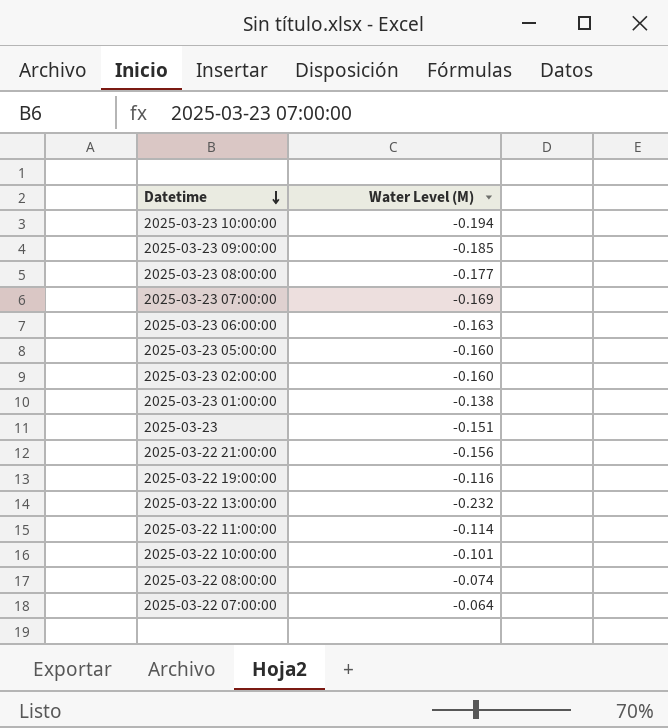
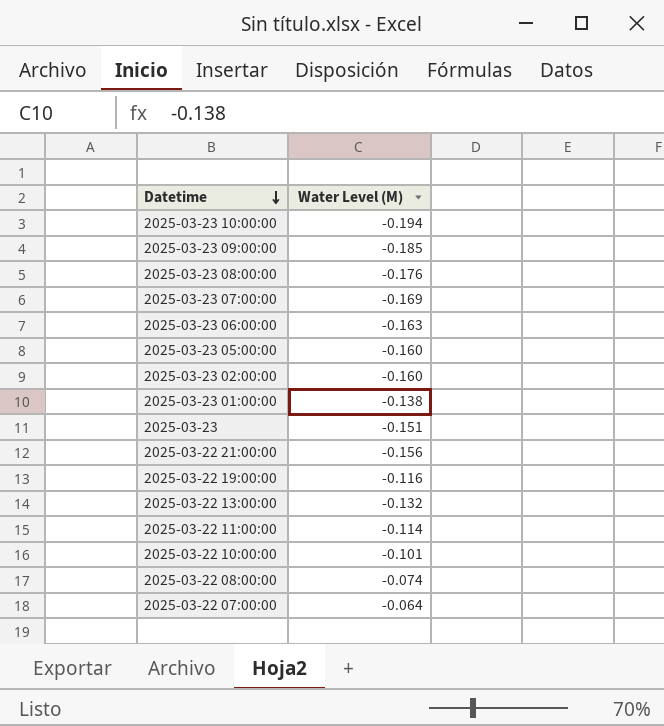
2025-03-23 08:00:00 | Water Level (M): -0.177 -> -0.176
2025-03-22 13:00:00 | Water Level (M): -0.232 -> -0.132

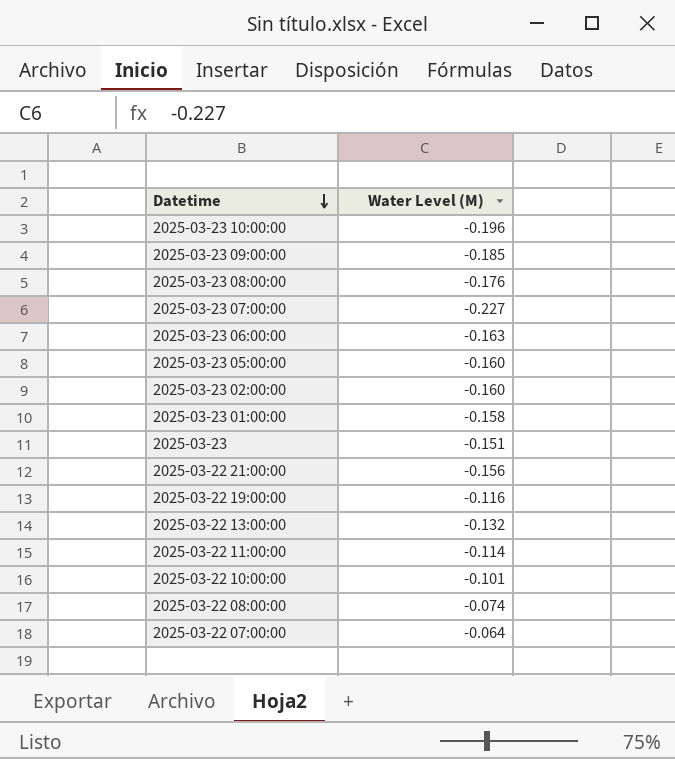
2025-03-23 10:00:00 | Water Level (M): -0.194 -> -0.196
2025-03-23 07:00:00 | Water Level (M): -0.169 -> -0.227
2025-03-23 01:00:00 | Water Level (M): -0.138 -> -0.158

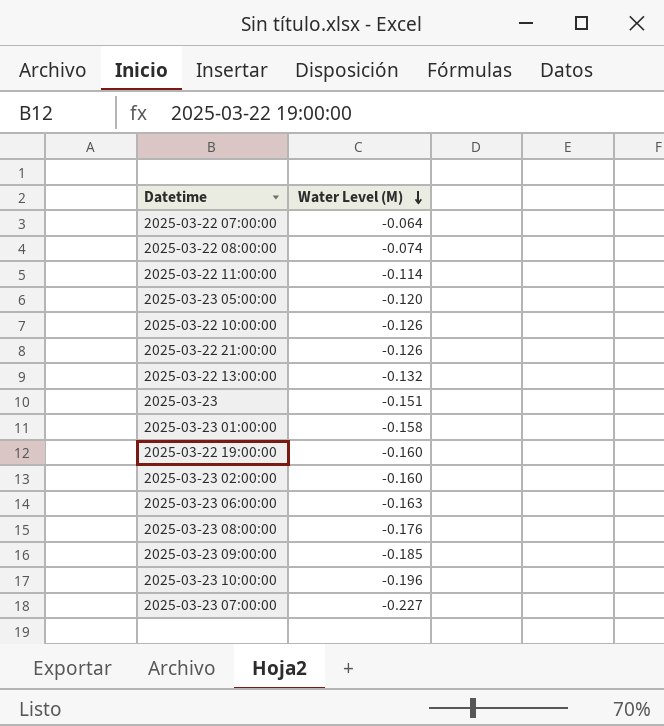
row order: Datetime descending -> Water Level (M) descending
2025-03-23 05:00:00 | Water Level (M): -0.160 -> -0.120
2025-03-22 10:00:00 | Water Level (M): -0.101 -> -0.126
2025-03-22 21:00:00 | Water Level (M): -0.156 -> -0.126
2025-03-22 19:00:00 | Water Level (M): -0.116 -> -0.160

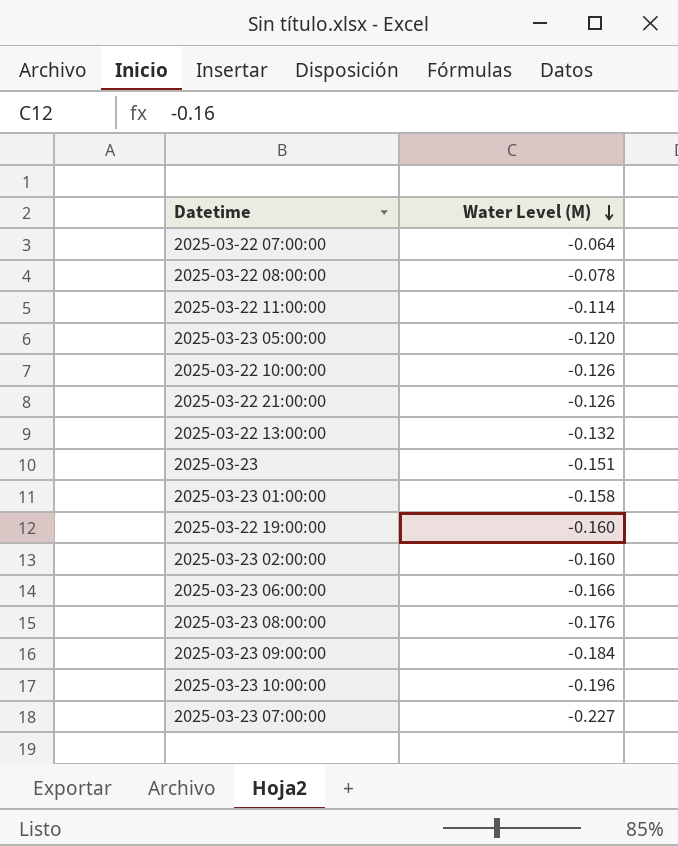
2025-03-22 08:00:00 | Water Level (M): -0.074 -> -0.078
2025-03-23 06:00:00 | Water Level (M): -0.163 -> -0.166
2025-03-23 09:00:00 | Water Level (M): -0.185 -> -0.184

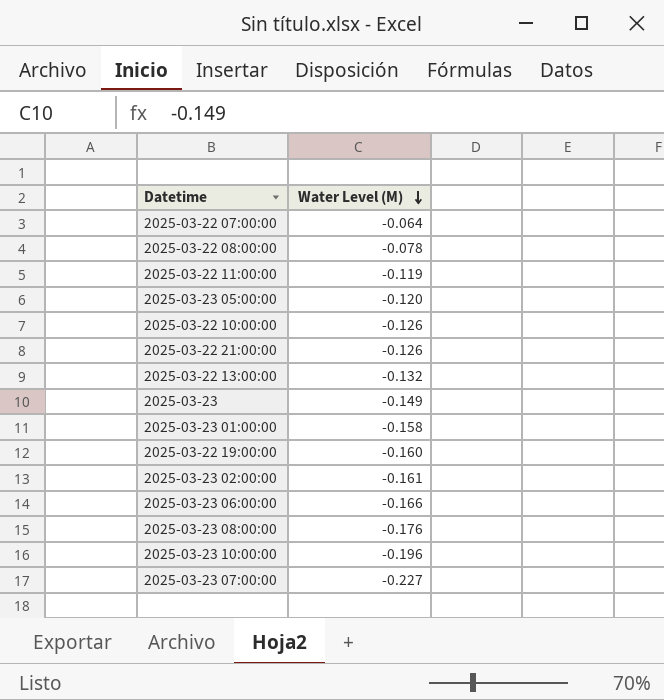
row 2025-03-23 09:00:00: -0.184 -> none
2025-03-22 11:00:00 | Water Level (M): -0.114 -> -0.119
2025-03-23 | Water Level (M): -0.151 -> -0.149
2025-03-23 02:00:00 | Water Level (M): -0.160 -> -0.161

